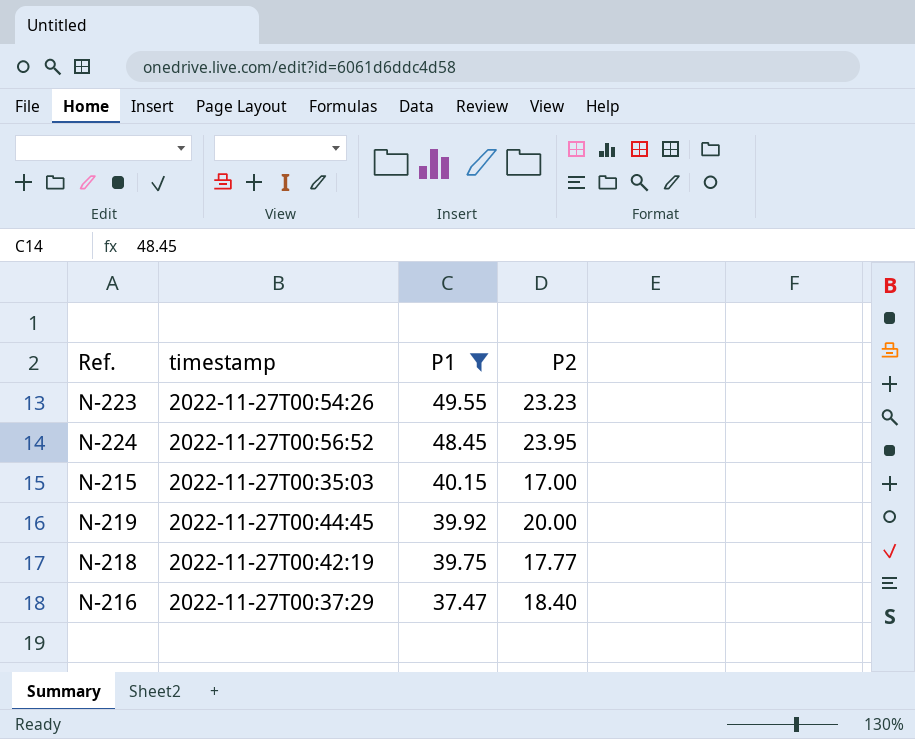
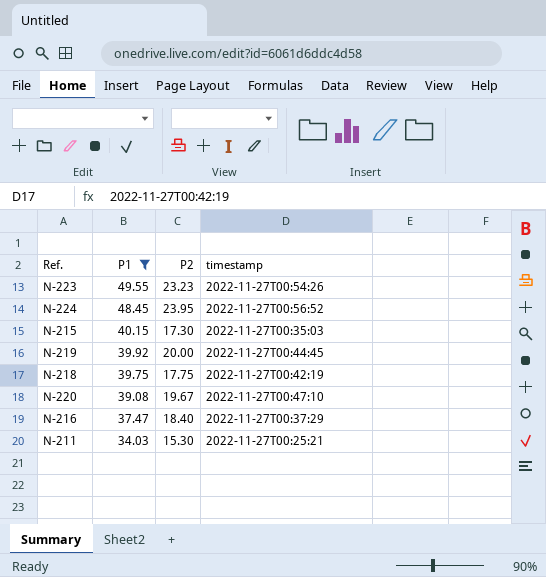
column timestamp | position: 2 -> 4
N-215 | P2: 17.00 -> 17.30
N-218 | P2: 17.77 -> 17.75
row N-220: none -> 39.08 | 19.67 | 2022-11-27T00:47:10
row N-211: none -> 34.03 | 15.30 | 2022-11-27T00:25:21

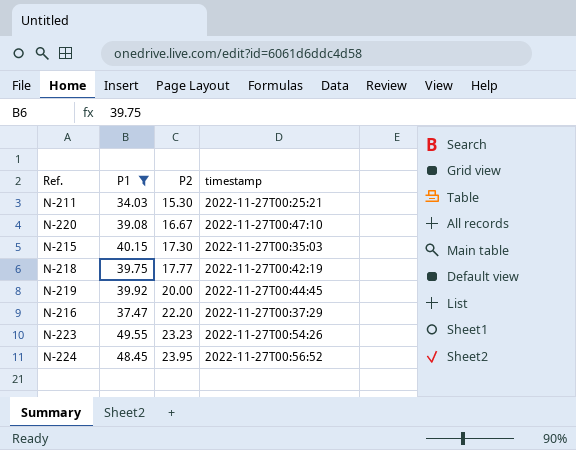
row order: P1 descending -> P2 ascending
N-220 | P2: 19.67 -> 16.67
N-218 | P2: 17.75 -> 17.77
N-216 | P2: 18.40 -> 22.20

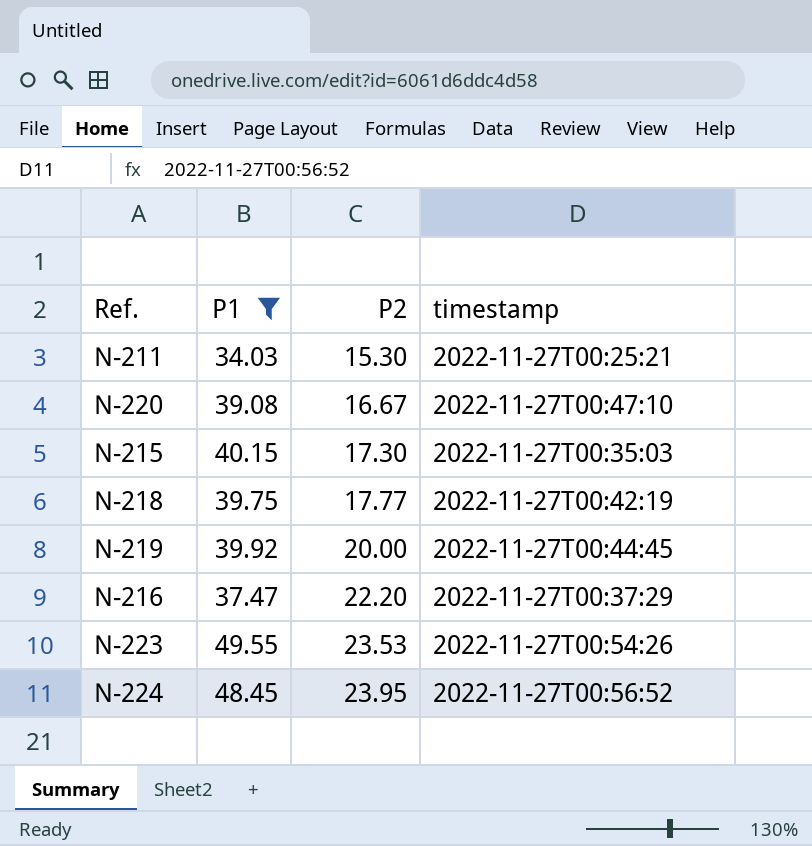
N-223 | P2: 23.23 -> 23.53

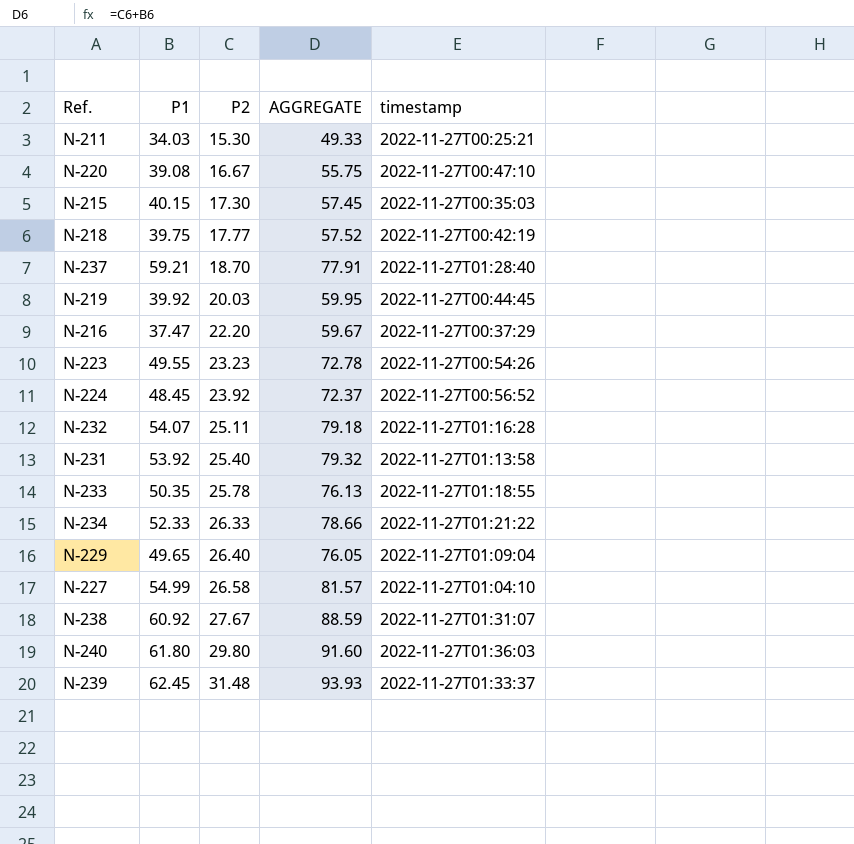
filter: P1 <= 49.55 -> none
column AGGREGATE | formula: none -> [P1] + [P2]
N-219 | P2: 20.00 -> 20.03
N-223 | P2: 23.53 -> 23.23
N-224 | P2: 23.95 -> 23.92

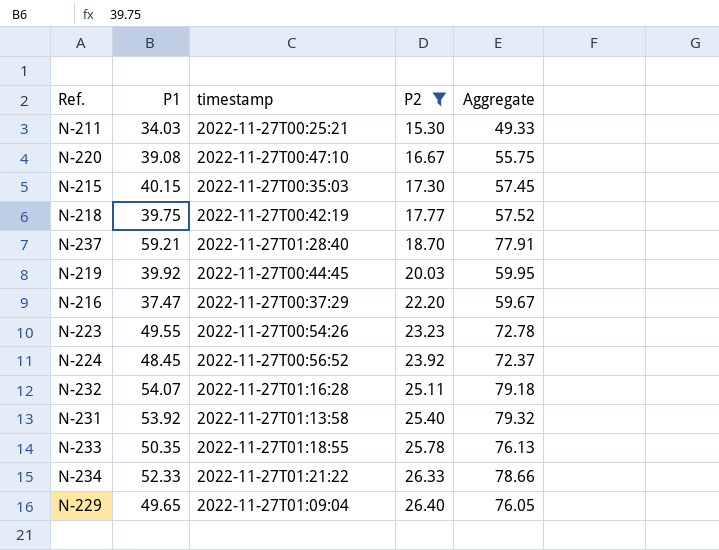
filter: none -> P2 <= 26.40
column timestamp | position: 5 -> 3
column name: AGGREGATE -> Aggregate

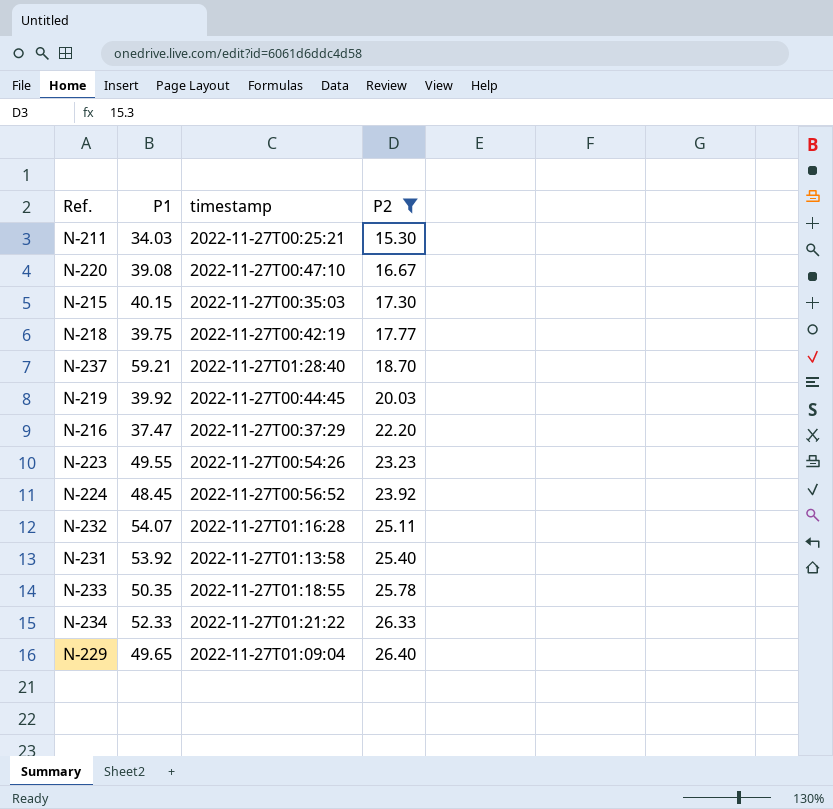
column Aggregate | formula: [P1] + [P2] -> none

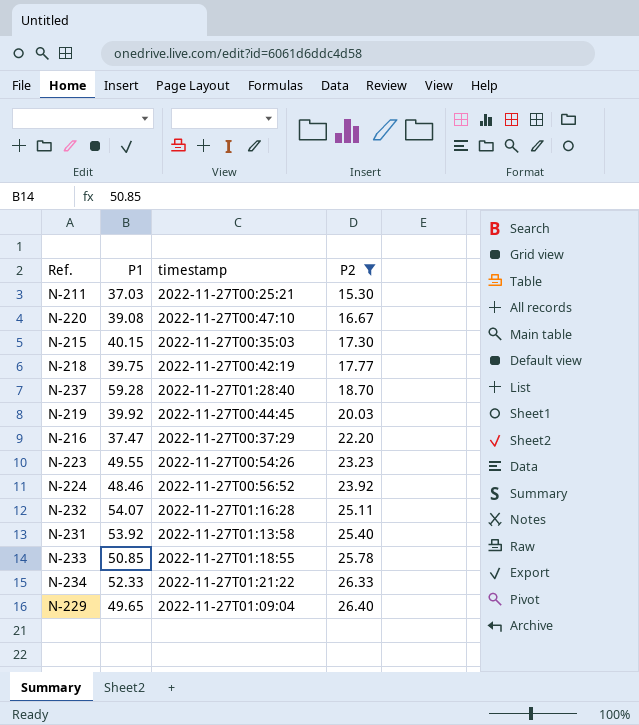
N-211 | P1: 34.03 -> 37.03
N-237 | P1: 59.21 -> 59.28
N-224 | P1: 48.45 -> 48.46
N-233 | P1: 50.35 -> 50.85

